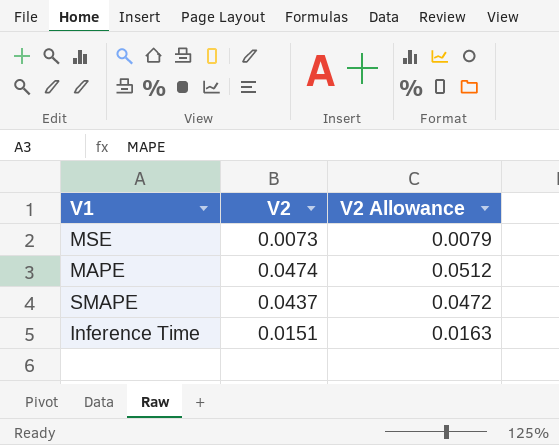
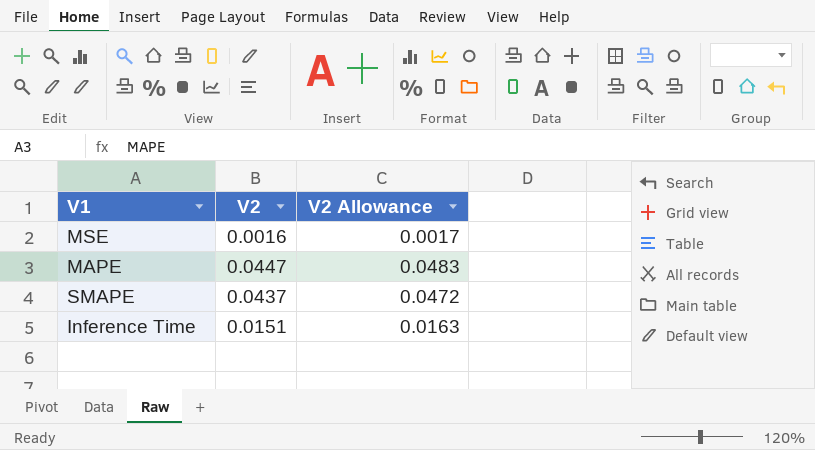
MSE | V2: 0.0073 -> 0.0016
MSE | V2 Allowance: 0.0079 -> 0.0017
MAPE | V2: 0.0474 -> 0.0447
MAPE | V2 Allowance: 0.0512 -> 0.0483

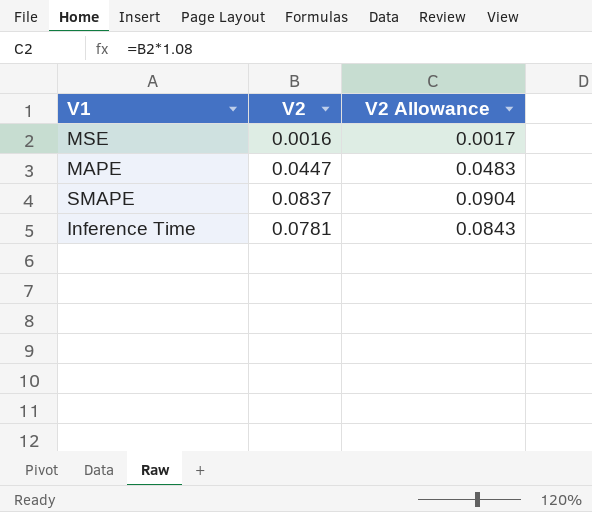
SMAPE | V2: 0.0437 -> 0.0837
SMAPE | V2 Allowance: 0.0472 -> 0.0904
Inference Time | V2: 0.0151 -> 0.0781
Inference Time | V2 Allowance: 0.0163 -> 0.0843

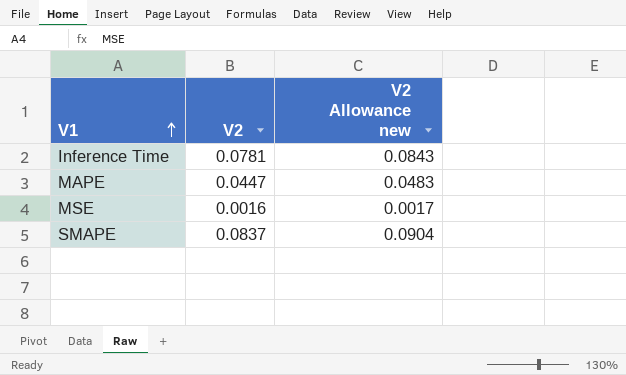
row order: none -> V1 ascending
column name: V2 Allowance -> V2 Allowance new

